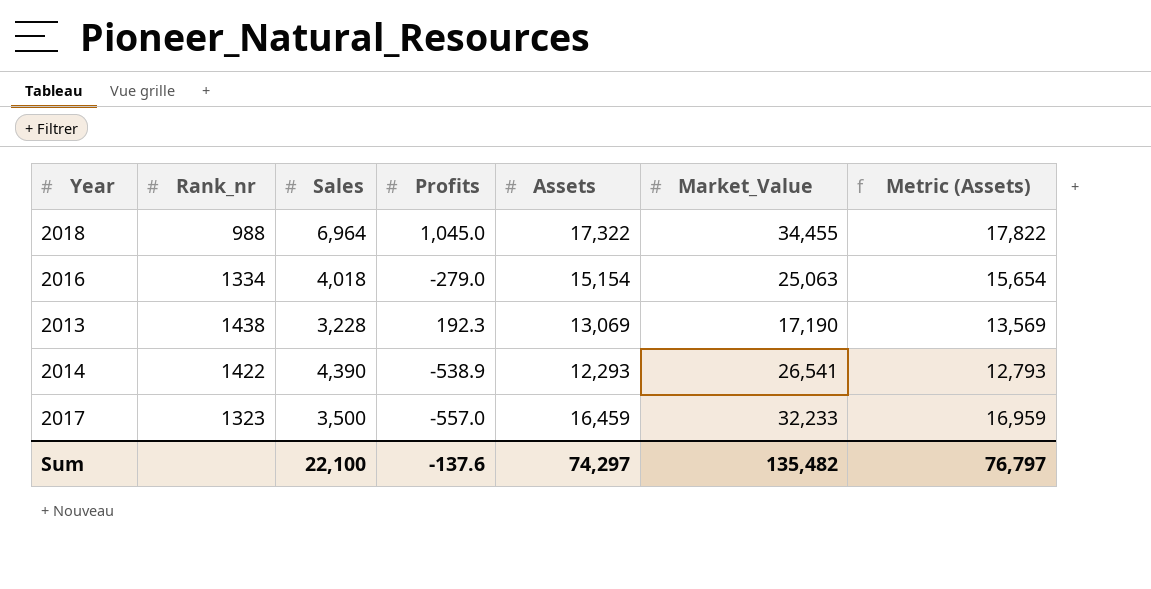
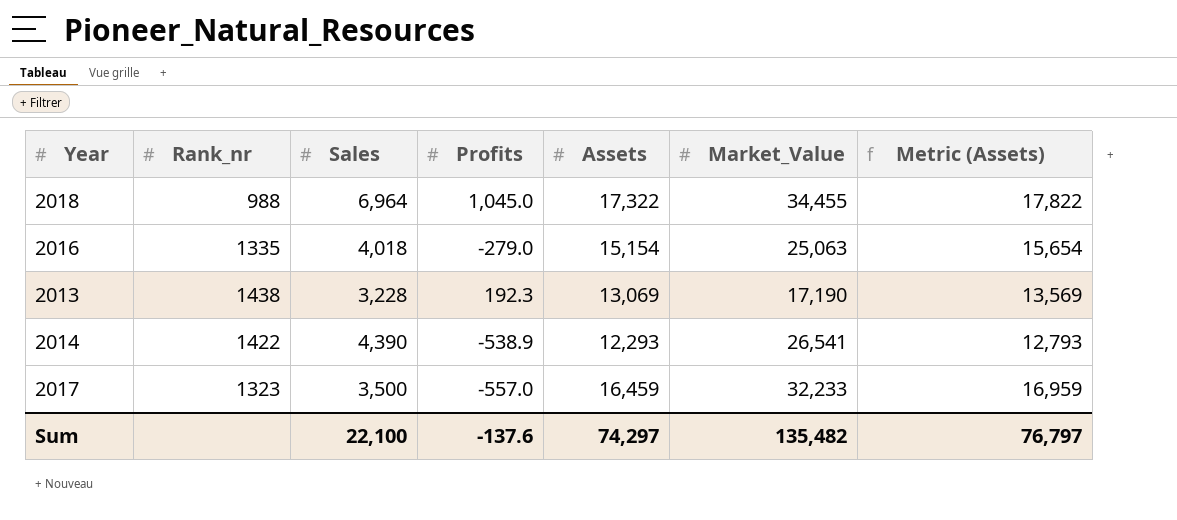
2016 | Rank_nr: 1334 -> 1335

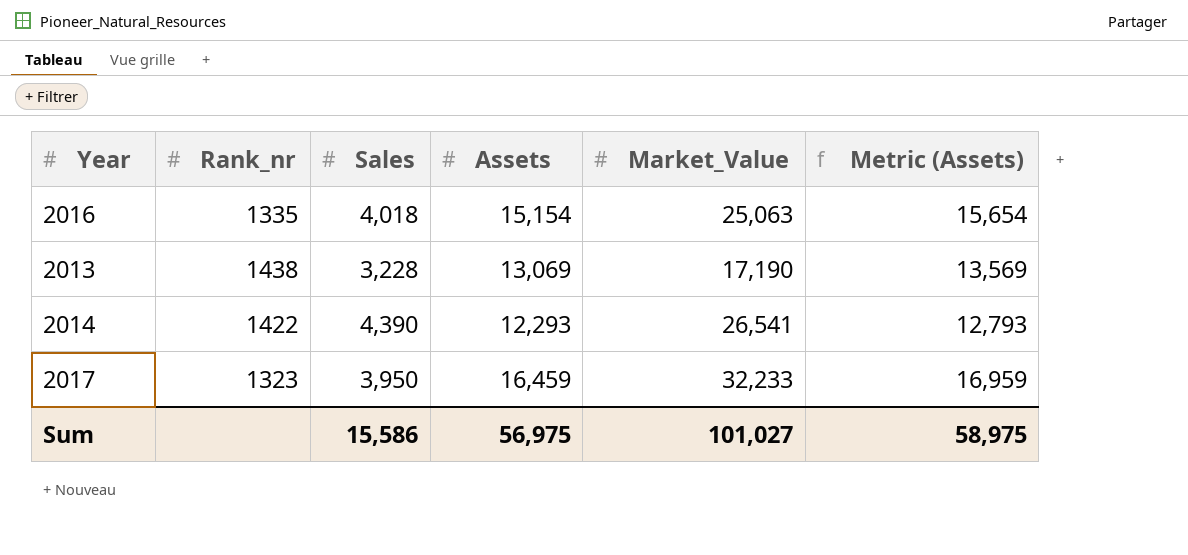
column Profits | position: 4 -> none
row 2018: 988 | 6,964 | 1,045.0 | 17,322 | 34,455 | 17,822 -> none
2017 | Sales: 3,500 -> 3,950
Sum | Sales: 22,100 -> 15,586
Sum | Assets: 74,297 -> 56,975
Sum | Market_Value: 135,482 -> 101,027
Sum | Metric (Assets): 76,797 -> 58,975

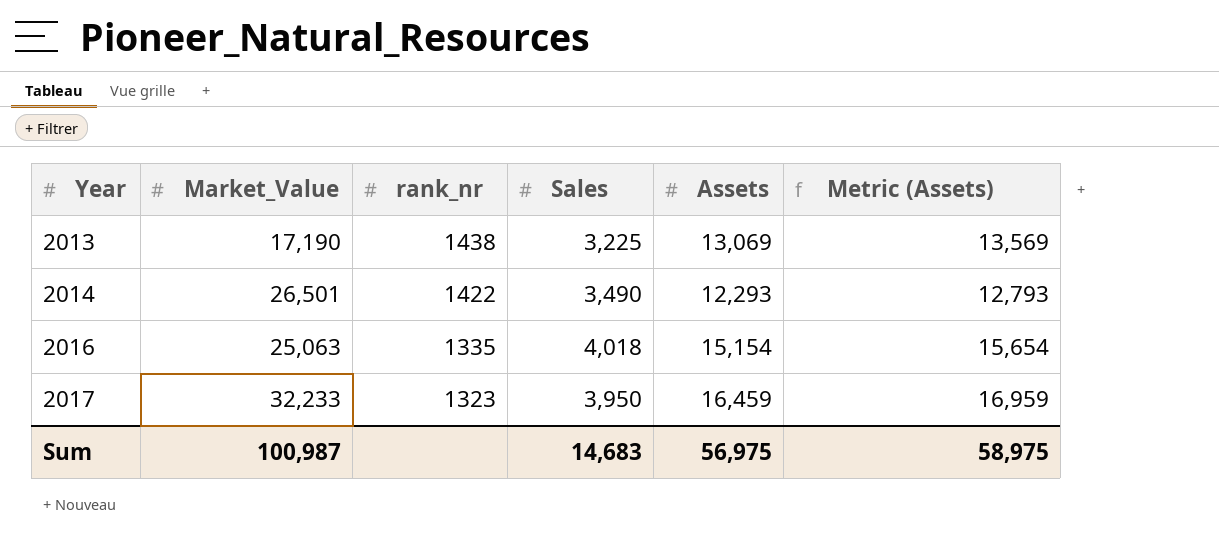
row order: none -> Year ascending
column Market_Value | position: 5 -> 2
column name: Rank_nr -> rank_nr
2013 | Sales: 3,228 -> 3,225
2014 | Market_Value: 26,541 -> 26,501
2014 | Sales: 4,390 -> 3,490
Sum | Market_Value: 101,027 -> 100,987
Sum | Sales: 15,586 -> 14,683

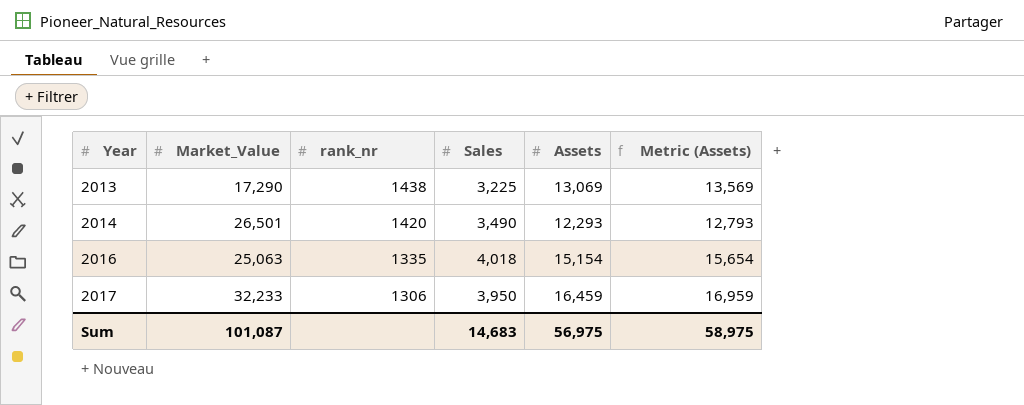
2013 | Market_Value: 17,190 -> 17,290
2014 | rank_nr: 1422 -> 1420
2017 | rank_nr: 1323 -> 1306
Sum | Market_Value: 100,987 -> 101,087

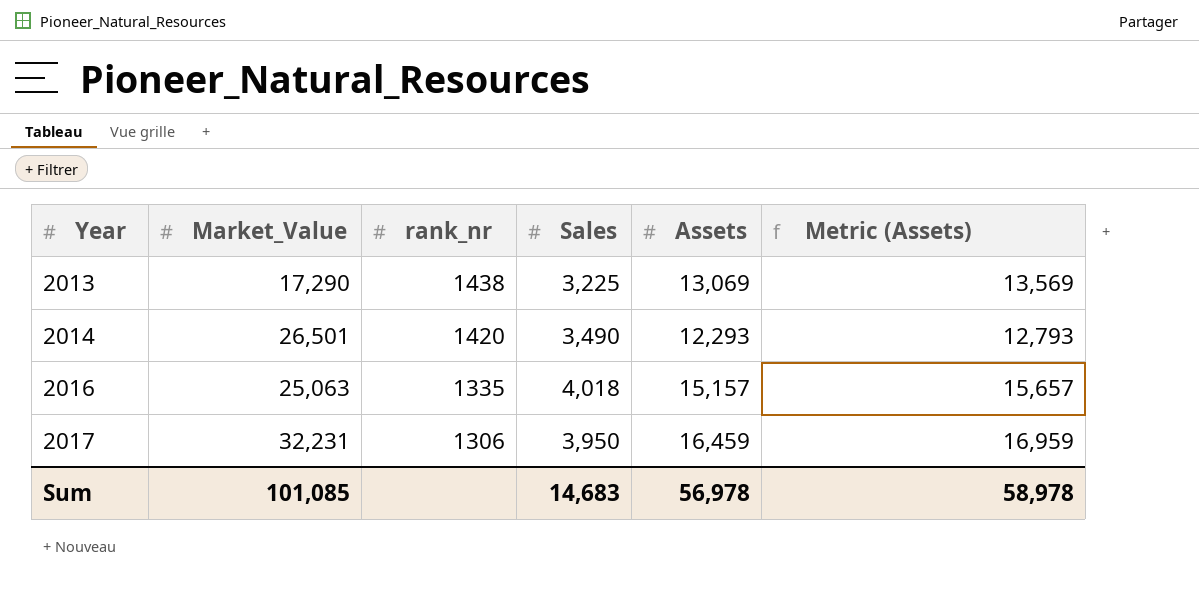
2016 | Assets: 15,154 -> 15,157
2016 | Metric (Assets): 15,654 -> 15,657
2017 | Market_Value: 32,233 -> 32,231
Sum | Market_Value: 101,087 -> 101,085
Sum | Assets: 56,975 -> 56,978
Sum | Metric (Assets): 58,975 -> 58,978

